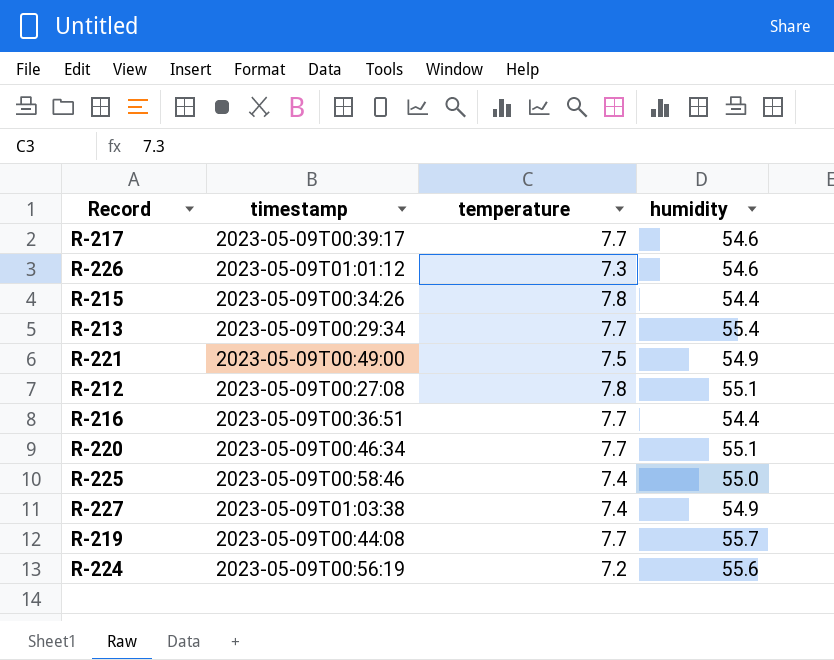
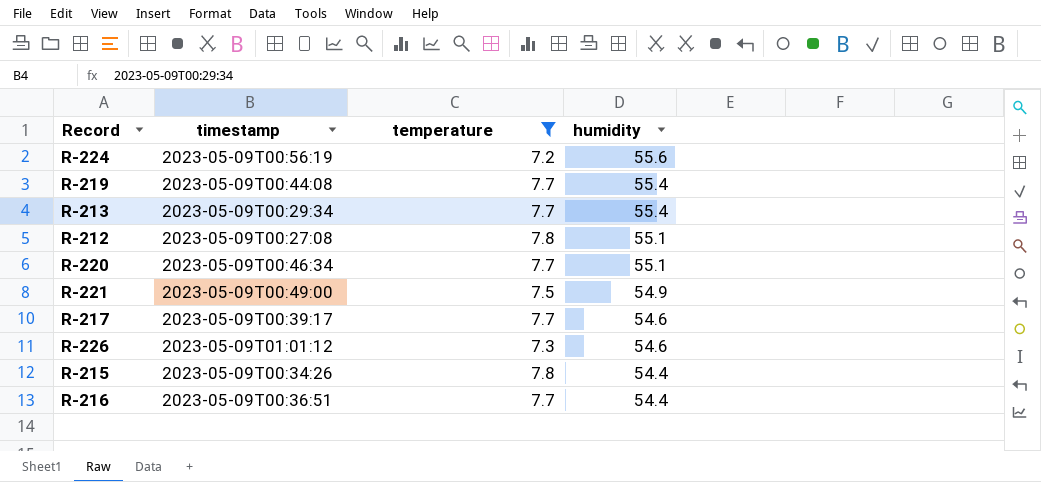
filter: none -> temperature != 7.4
row order: none -> humidity descending
R-219 | humidity: 55.7 -> 55.4

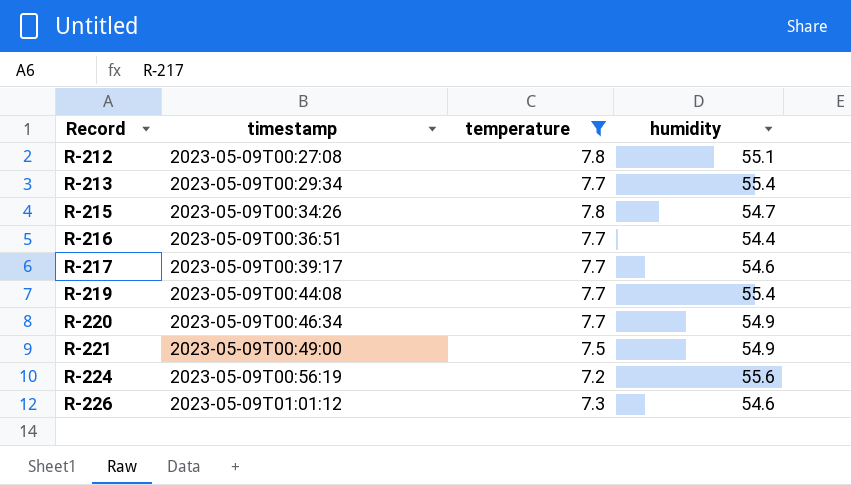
row order: humidity descending -> Record ascending
R-215 | humidity: 54.4 -> 54.7
R-220 | humidity: 55.1 -> 54.9

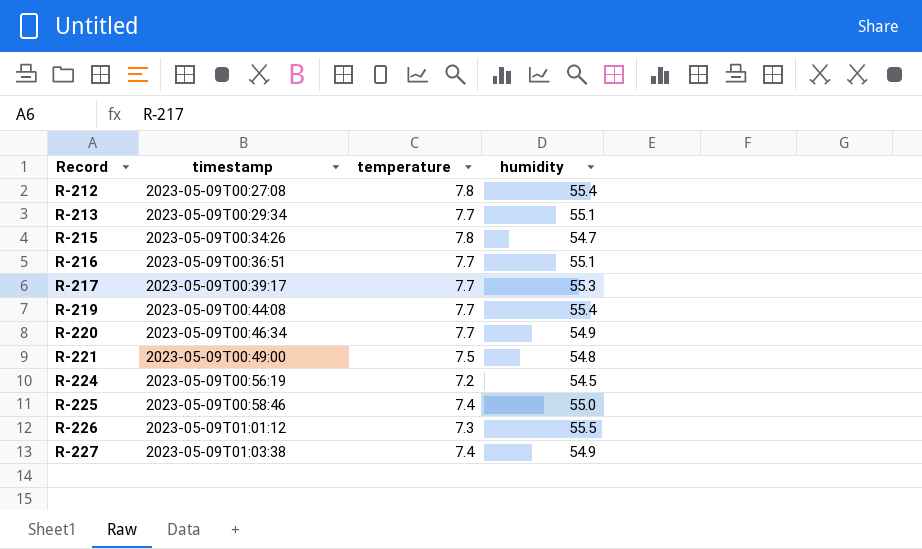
filter: temperature != 7.4 -> none
R-212 | humidity: 55.1 -> 55.4
R-213 | humidity: 55.4 -> 55.1
R-216 | humidity: 54.4 -> 55.1
R-217 | humidity: 54.6 -> 55.3
R-221 | humidity: 54.9 -> 54.8
R-224 | humidity: 55.6 -> 54.5
R-226 | humidity: 54.6 -> 55.5

